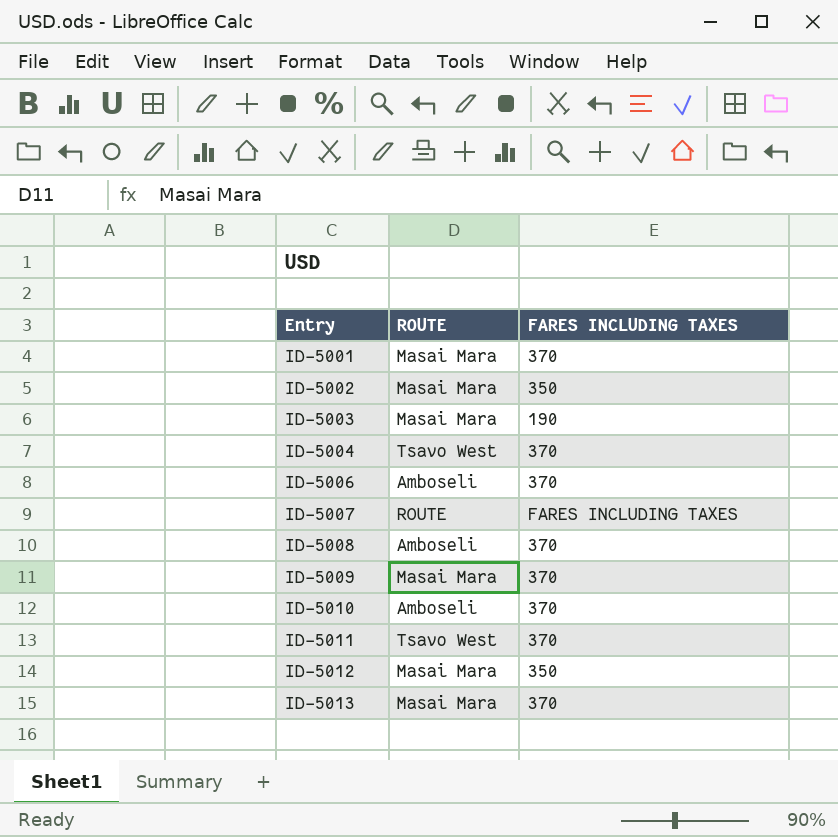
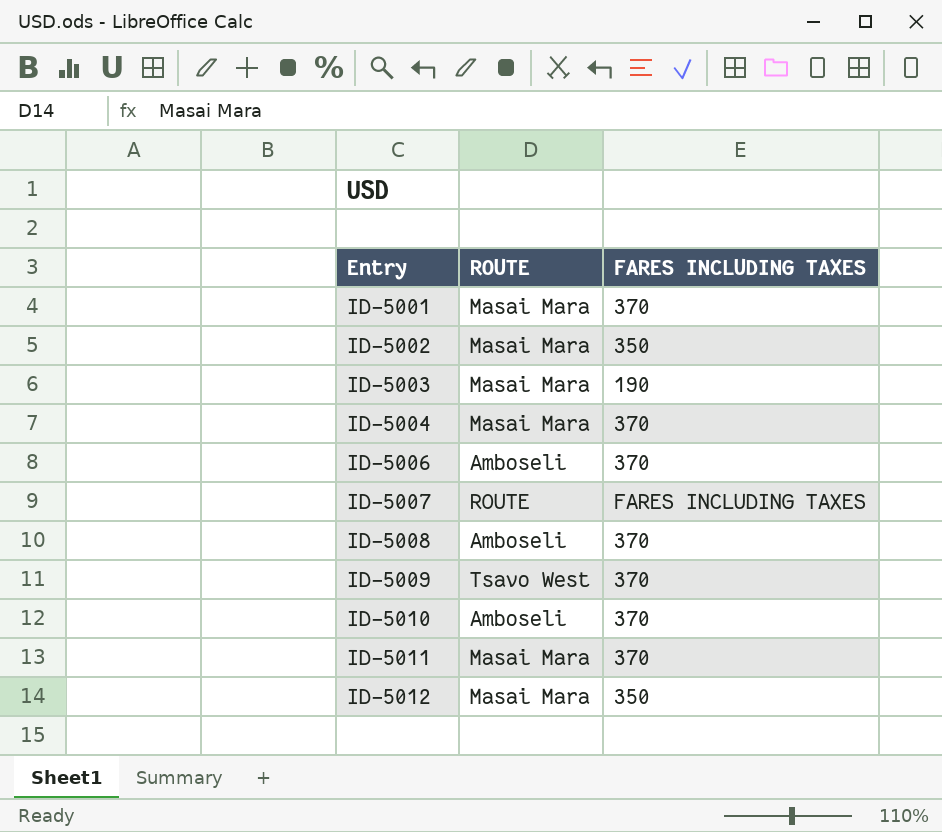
row ID-5013: Masai Mara | 370 -> none
ID-5004 | ROUTE: Tsavo West -> Masai Mara
ID-5009 | ROUTE: Masai Mara -> Tsavo West
ID-5011 | ROUTE: Tsavo West -> Masai Mara

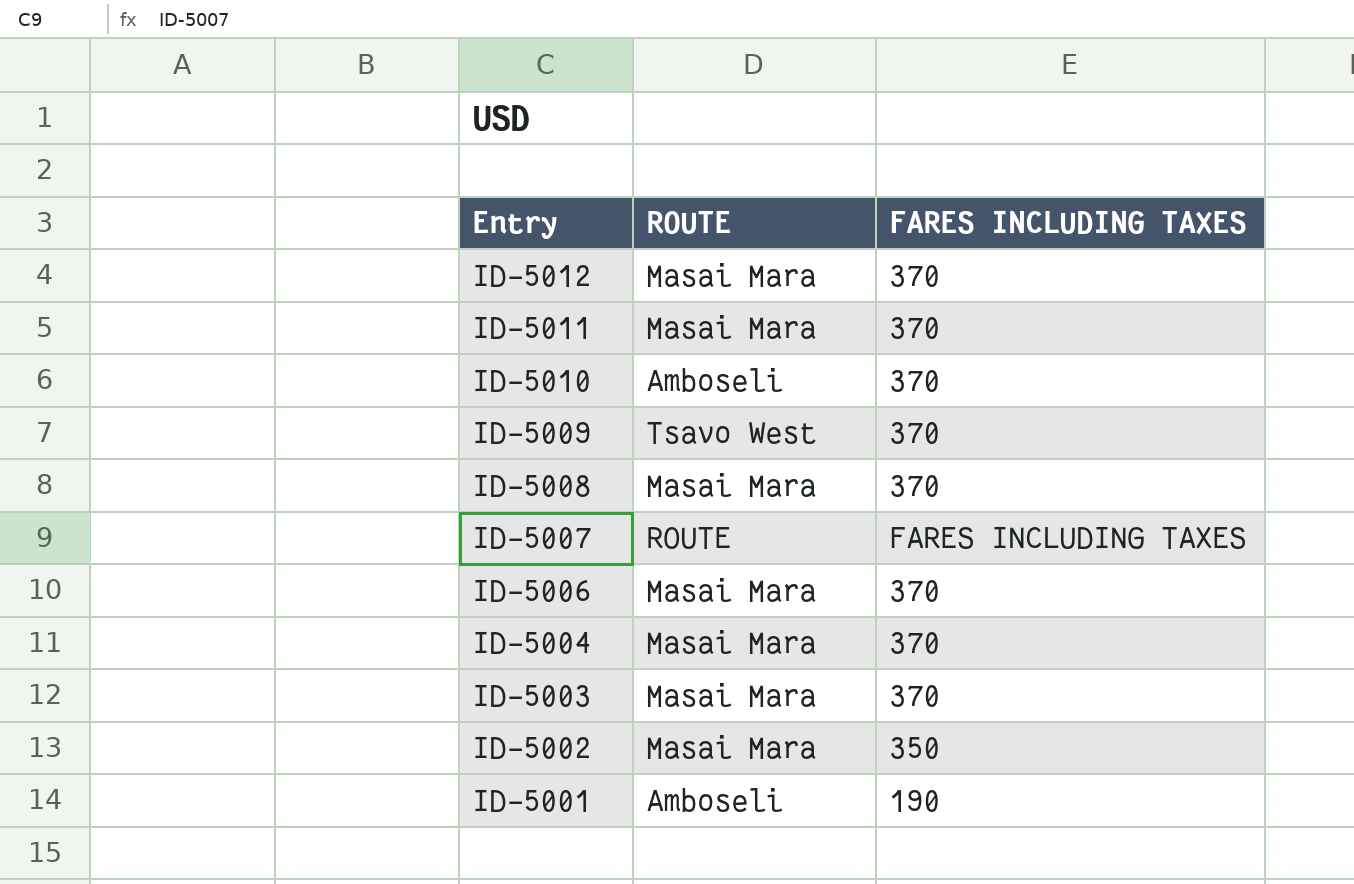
row order: Entry ascending -> Entry descending
ID-5012 | FARES INCLUDING TAXES: 350 -> 370
ID-5008 | ROUTE: Amboseli -> Masai Mara
ID-5006 | ROUTE: Amboseli -> Masai Mara
ID-5003 | FARES INCLUDING TAXES: 190 -> 370
ID-5001 | ROUTE: Masai Mara -> Amboseli
ID-5001 | FARES INCLUDING TAXES: 370 -> 190

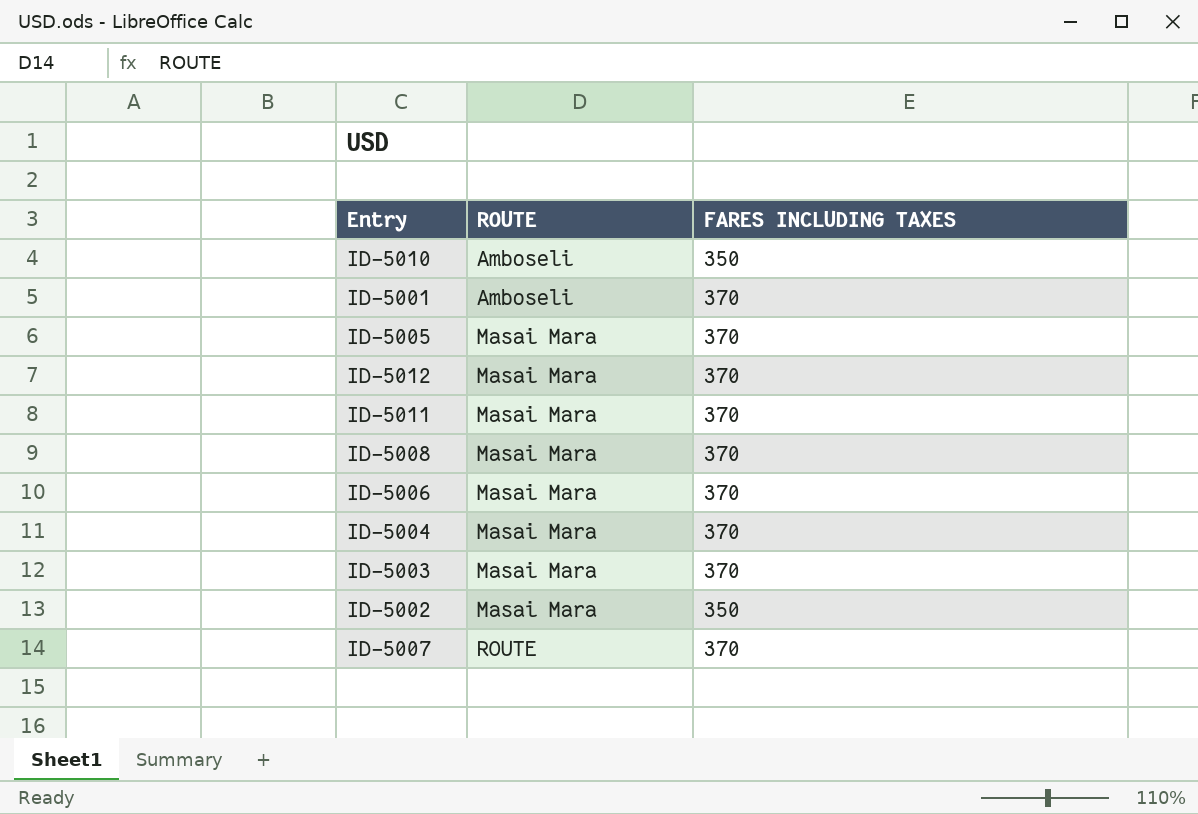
row order: Entry descending -> ROUTE ascending
row ID-5009: Tsavo West | 370 -> none
ID-5010 | FARES INCLUDING TAXES: 370 -> 350
ID-5001 | FARES INCLUDING TAXES: 190 -> 370
row ID-5005: none -> Masai Mara | 370
ID-5007 | FARES INCLUDING TAXES: FARES INCLUDING TAXES -> 370

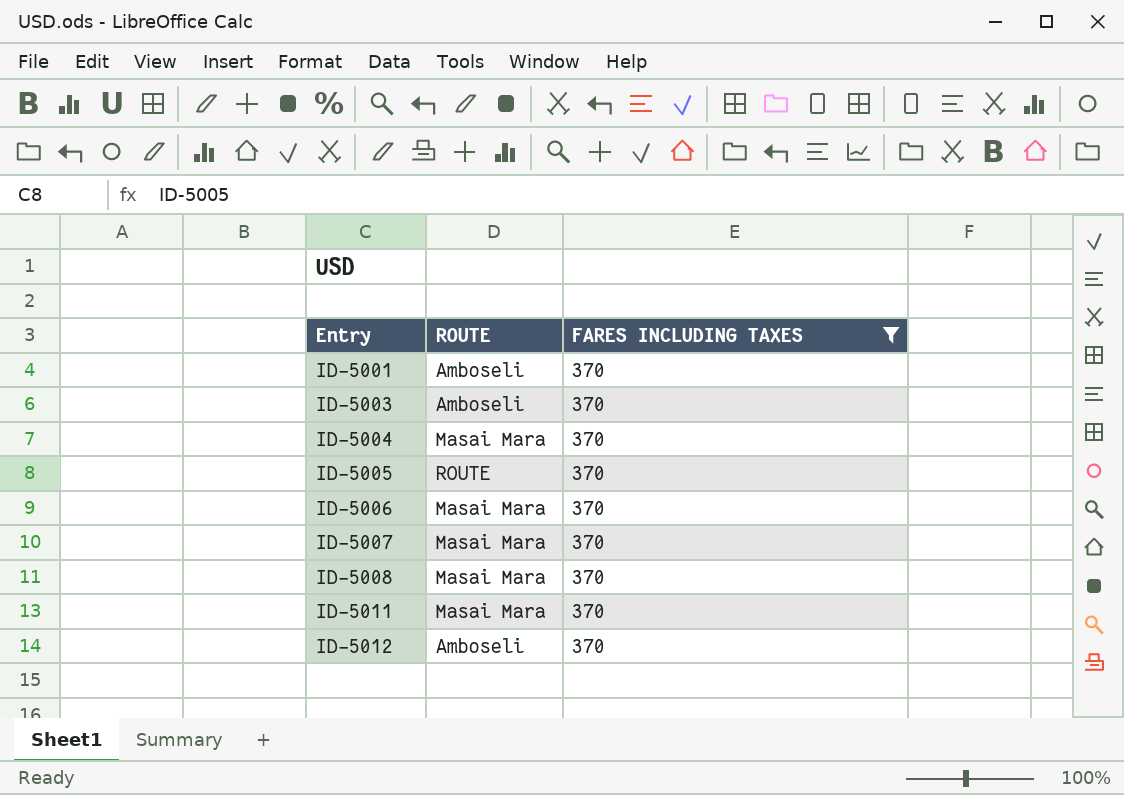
filter: none -> FARES INCLUDING TAXES = 370
row order: ROUTE ascending -> Entry ascending
ID-5003 | ROUTE: Masai Mara -> Amboseli
ID-5005 | ROUTE: Masai Mara -> ROUTE
ID-5007 | ROUTE: ROUTE -> Masai Mara
ID-5012 | ROUTE: Masai Mara -> Amboseli

